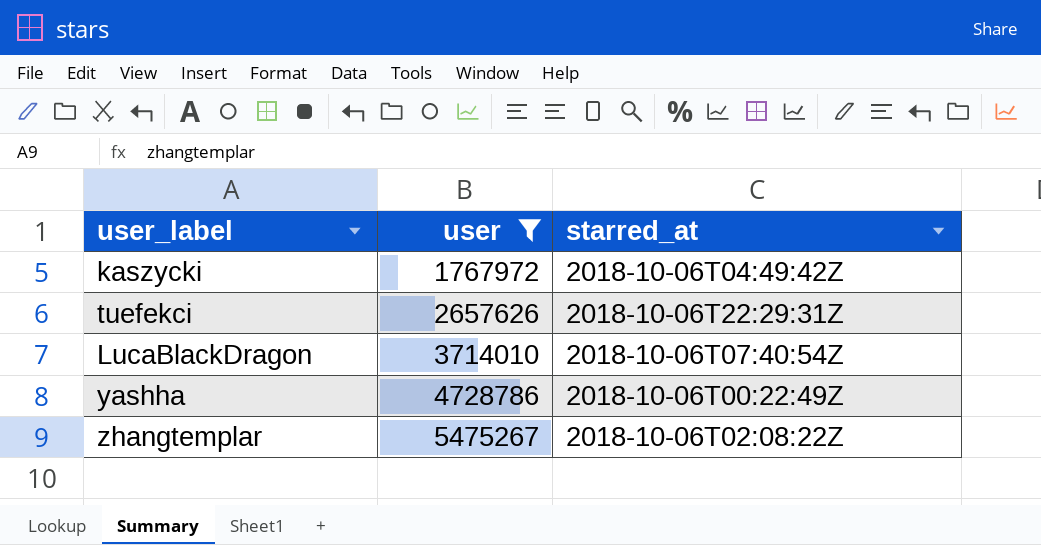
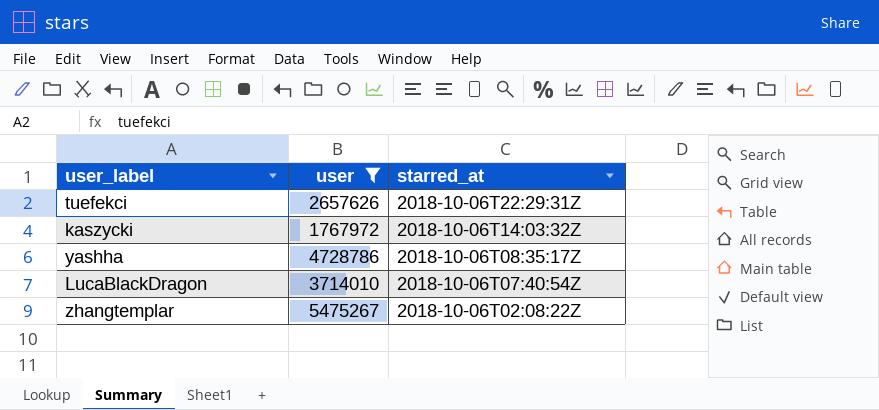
row order: user ascending -> starred_at descending
kaszycki | starred_at: 2018-10-06T04:49:42Z -> 2018-10-06T14:03:32Z
yashha | starred_at: 2018-10-06T00:22:49Z -> 2018-10-06T08:35:17Z

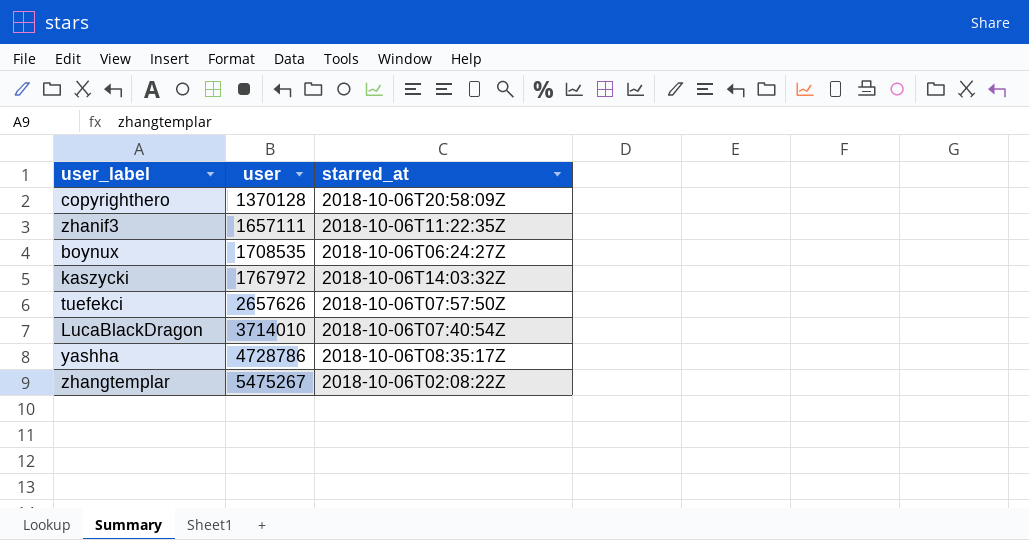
filter: user >= 1767972 -> none
row order: starred_at descending -> user ascending
tuefekci | starred_at: 2018-10-06T22:29:31Z -> 2018-10-06T07:57:50Z

